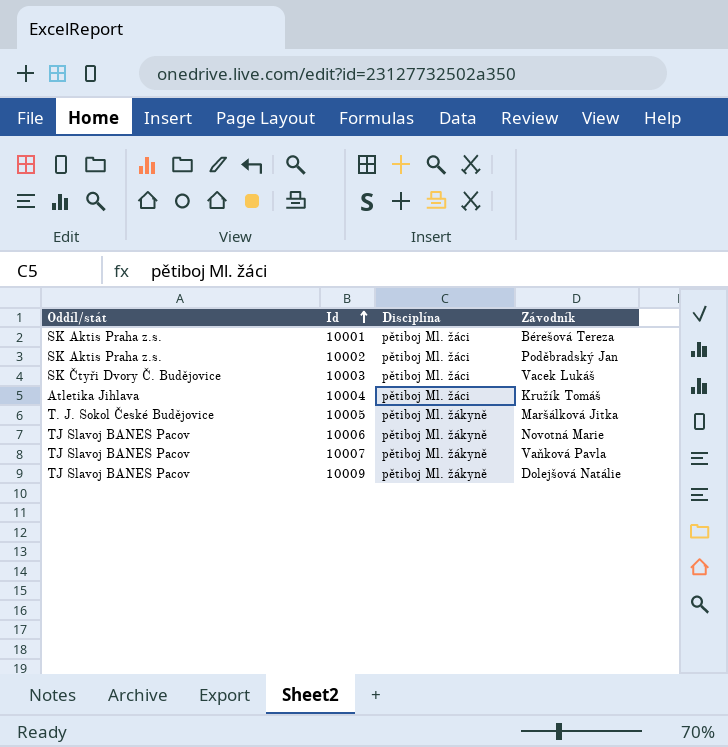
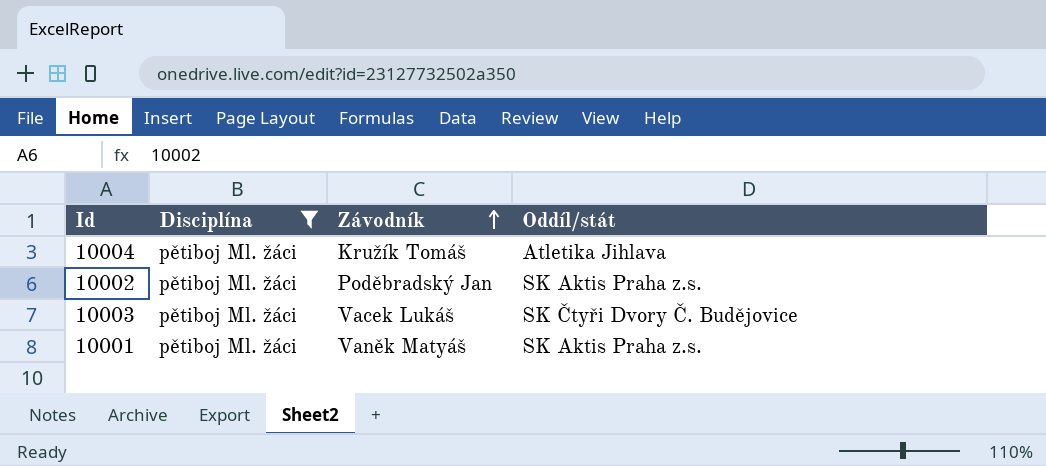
filter: none -> Disciplína = pětiboj Ml. žáci
row order: Id ascending -> Závodník ascending
column Oddíl/stát | position: 1 -> 4
10001 | Závodník: Bérešová Tereza -> Vaněk Matyáš

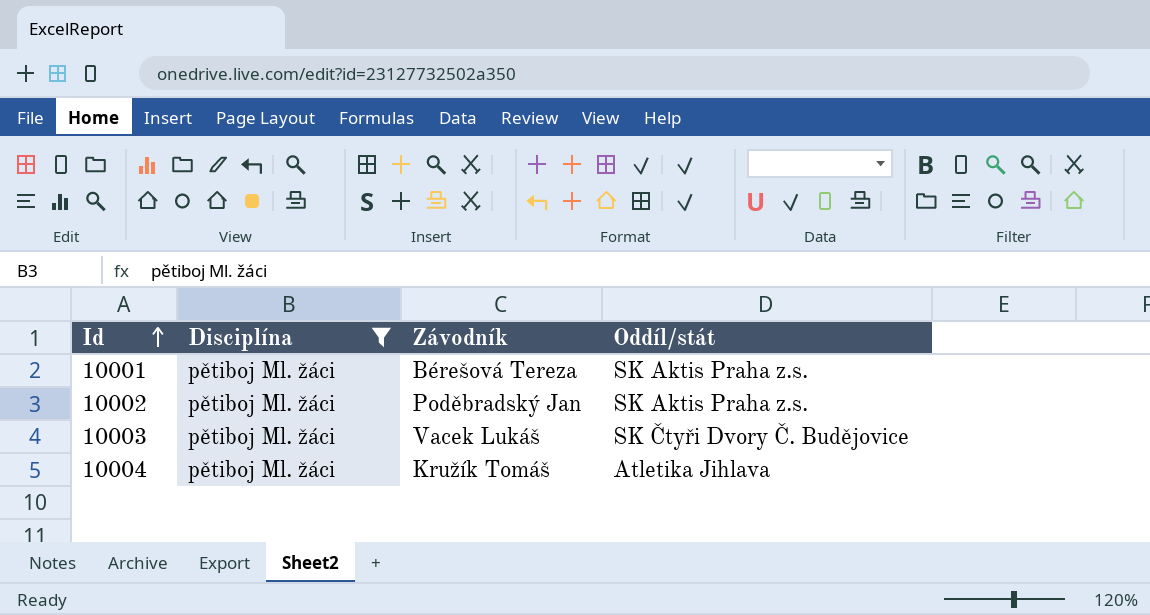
row order: Závodník ascending -> Id ascending
10001 | Závodník: Vaněk Matyáš -> Bérešová Tereza

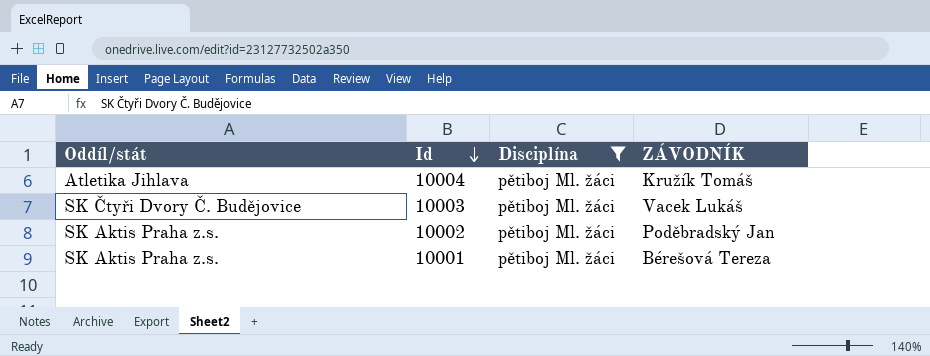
row order: Id ascending -> Id descending
column Oddíl/stát | position: 4 -> 1
column name: Závodník -> ZÁVODNÍK

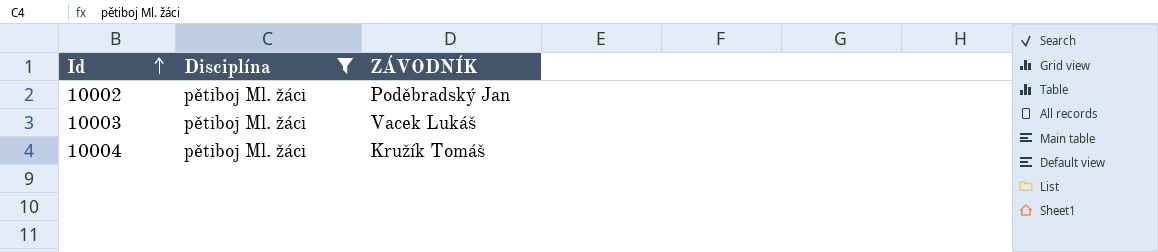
row order: Id descending -> Id ascending
column Oddíl/stát | position: 1 -> none
row 10001: SK Aktis Praha z.s. | pětiboj Ml. žáci | Bérešová Tereza -> none

